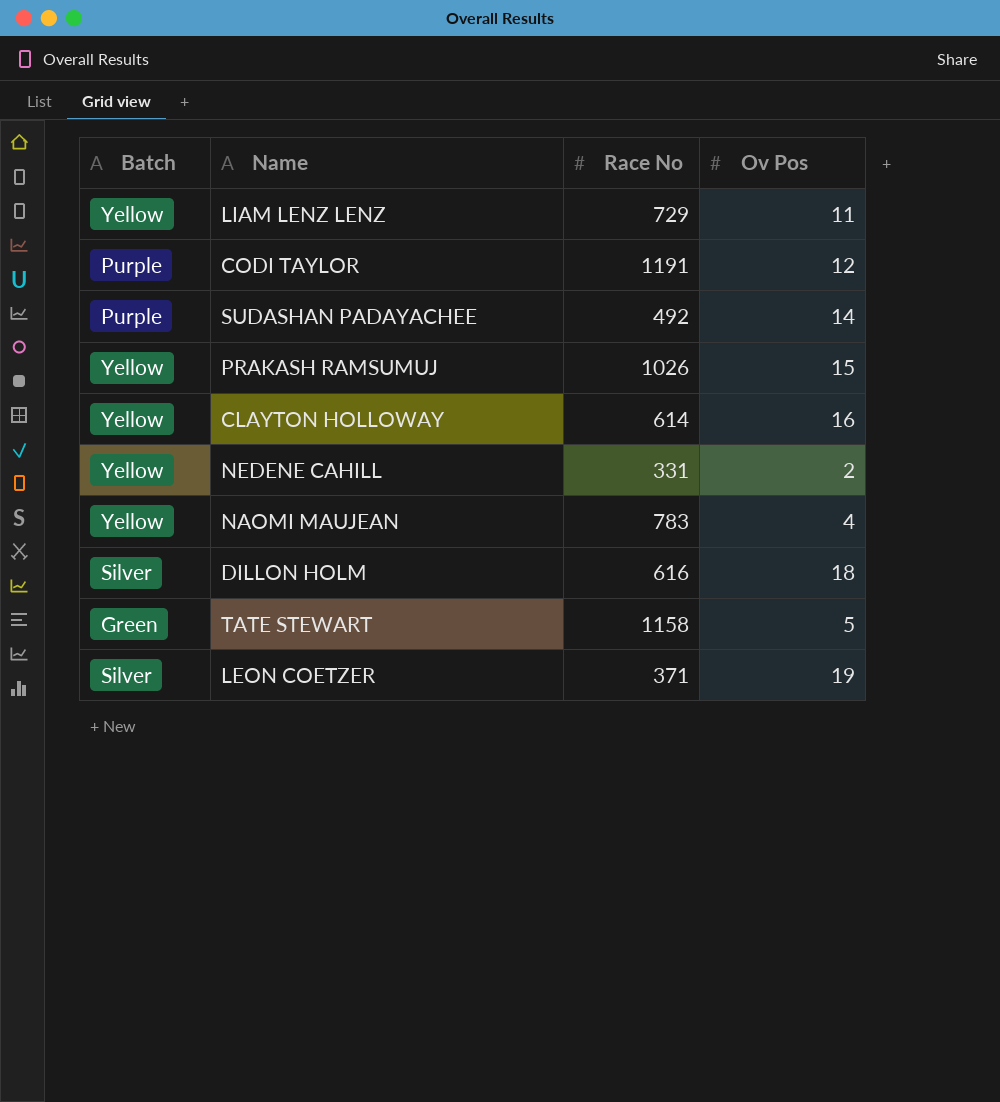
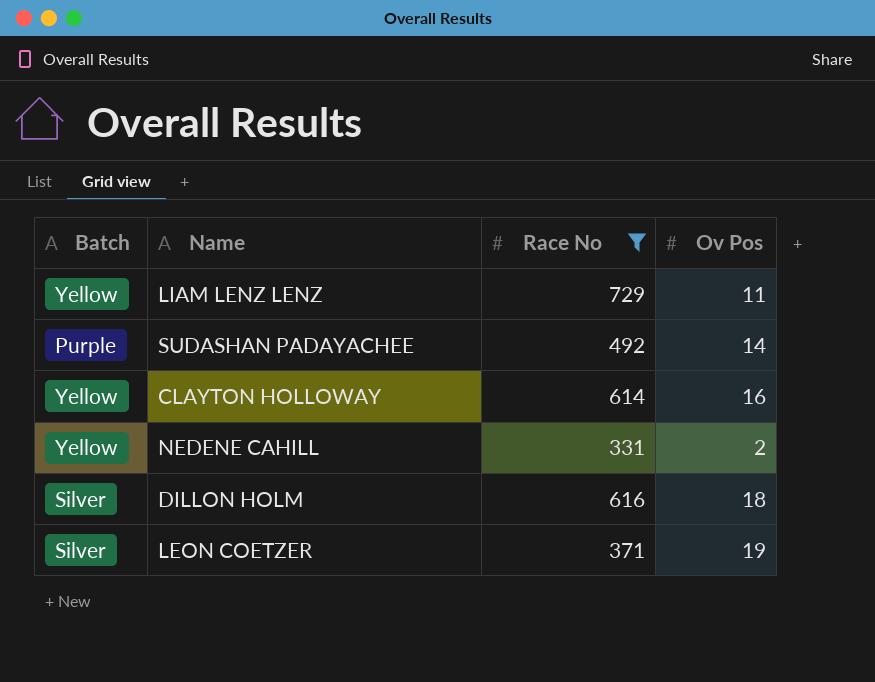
filter: none -> Race No <= 729

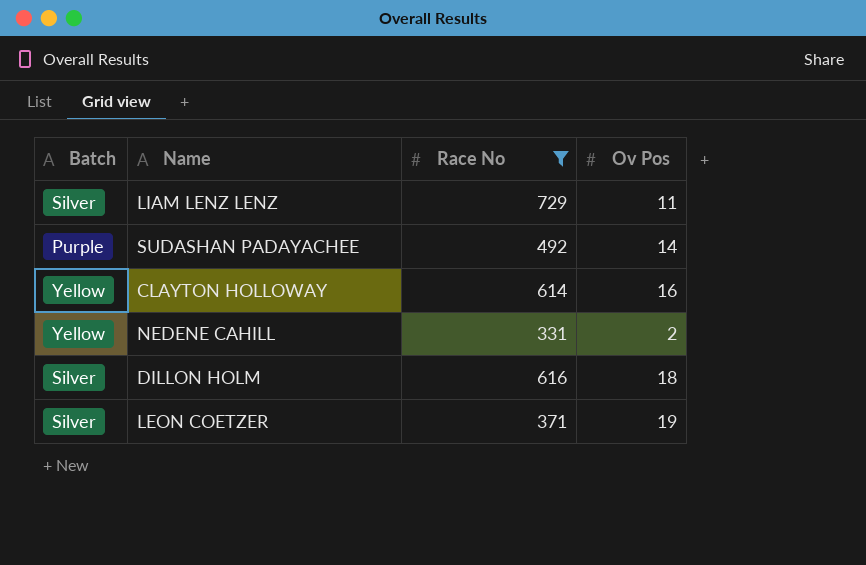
LIAM LENZ LENZ | Batch: Yellow -> Silver

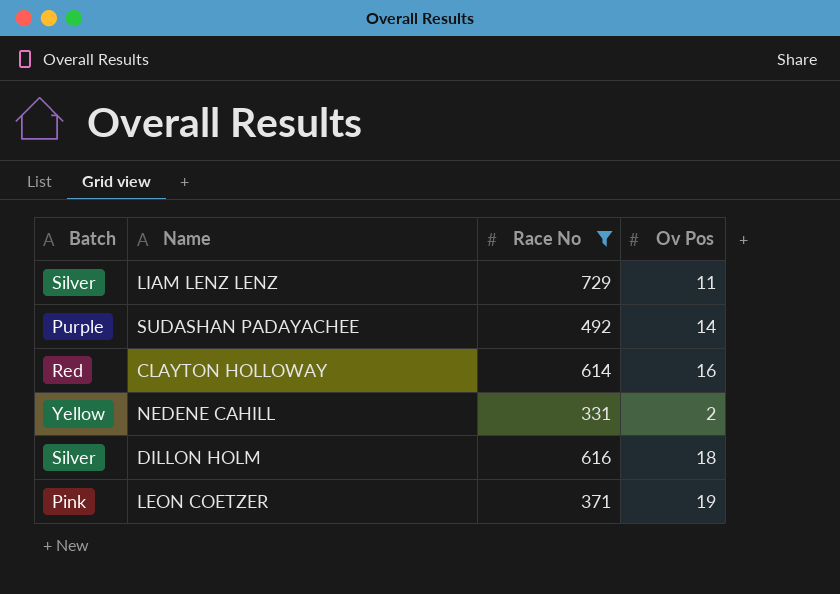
CLAYTON HOLLOWAY | Batch: Yellow -> Red
LEON COETZER | Batch: Silver -> Pink

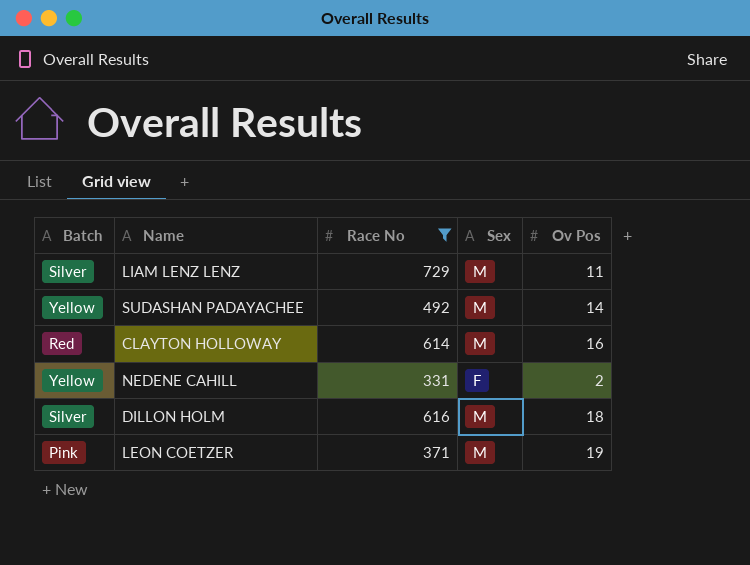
column Sex | position: none -> 4
SUDASHAN PADAYACHEE | Batch: Purple -> Yellow

